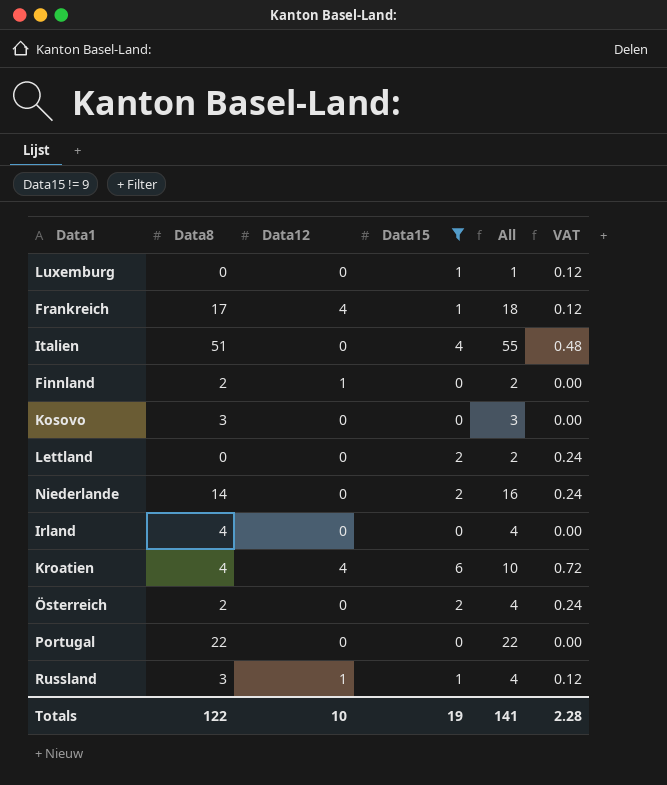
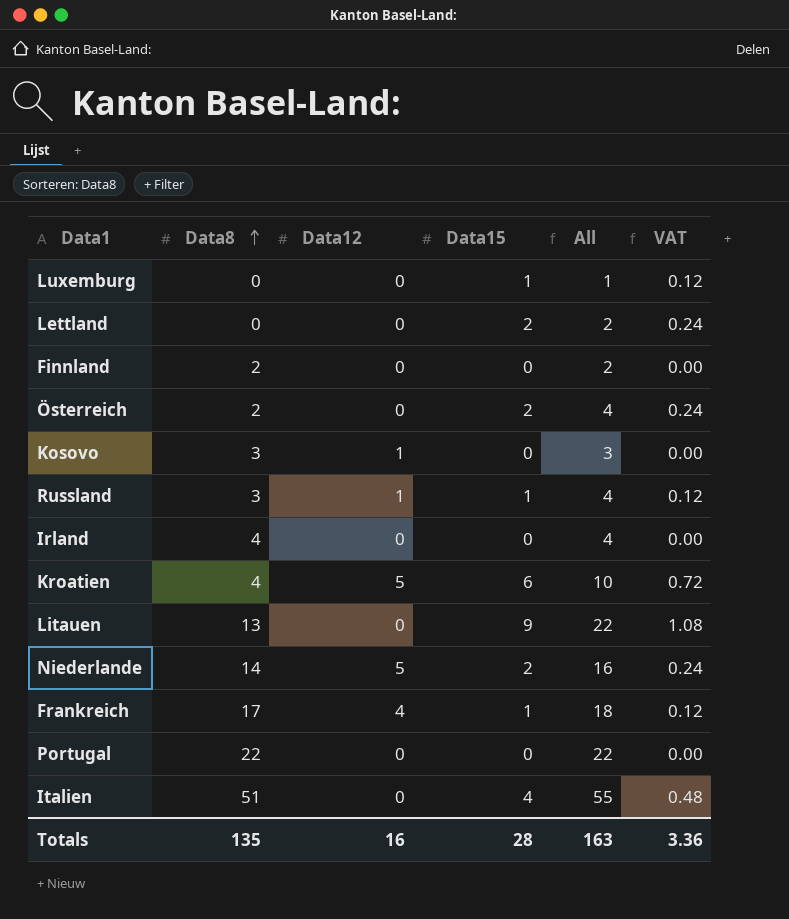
filter: Data15 != 9 -> none
row order: none -> Data8 ascending
Finnland | Data12: 1 -> 0
Kosovo | Data12: 0 -> 1
Kroatien | Data12: 4 -> 5
Niederlande | Data12: 0 -> 5
Totals | Data8: 122 -> 135
Totals | Data12: 10 -> 16
Totals | Data15: 19 -> 28
Totals | All: 141 -> 163
Totals | VAT: 2.28 -> 3.36

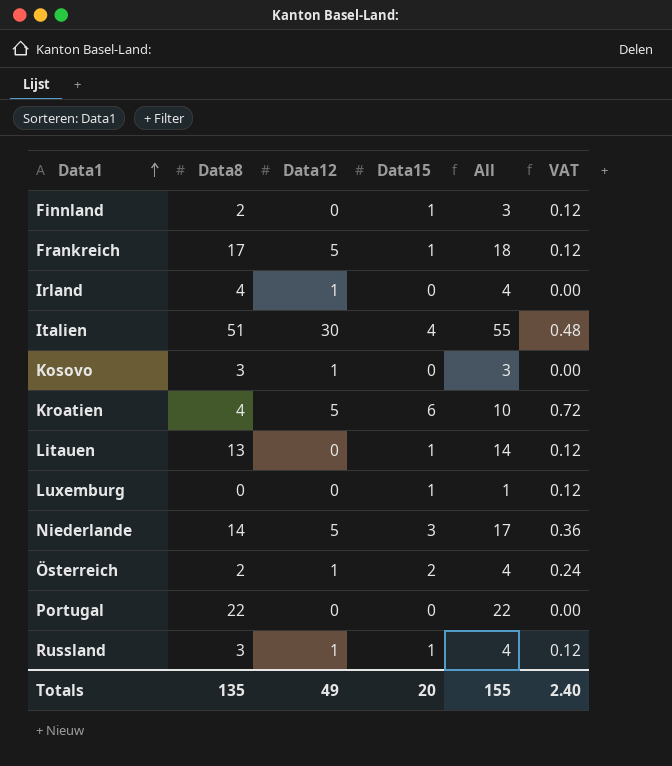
row order: Data8 ascending -> Data1 ascending
row Lettland: 0 | 0 | 2 | 2 | 0.24 -> none
Finnland | Data15: 0 -> 1
Finnland | All: 2 -> 3
Finnland | VAT: 0.00 -> 0.12
Frankreich | Data12: 4 -> 5
Irland | Data12: 0 -> 1
Italien | Data12: 0 -> 30
Litauen | Data15: 9 -> 1
Litauen | All: 22 -> 14
Litauen | VAT: 1.08 -> 0.12
Niederlande | Data15: 2 -> 3
Niederlande | All: 16 -> 17
Niederlande | VAT: 0.24 -> 0.36
Österreich | Data12: 0 -> 1
Totals | Data12: 16 -> 49
Totals | Data15: 28 -> 20
Totals | All: 163 -> 155
Totals | VAT: 3.36 -> 2.40

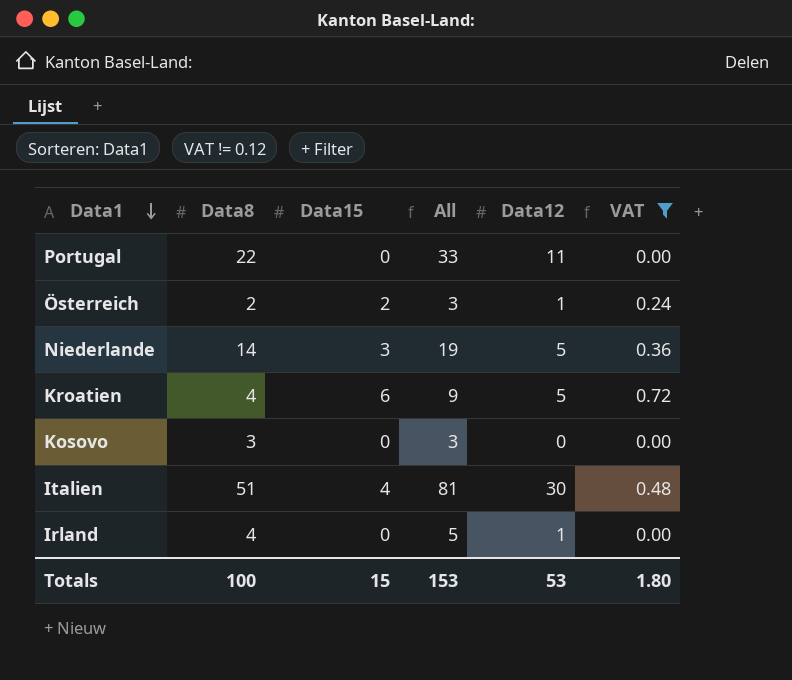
filter: none -> VAT != 0.12
row order: Data1 ascending -> Data1 descending
column All | formula: [Data8] + [Data15] -> [Data8] + [Data12]
column Data12 | position: 3 -> 5
Portugal | Data12: 0 -> 11
Kosovo | Data12: 1 -> 0
Totals | Data8: 135 -> 100
Totals | Data15: 20 -> 15
Totals | All: 155 -> 153
Totals | Data12: 49 -> 53
Totals | VAT: 2.40 -> 1.80

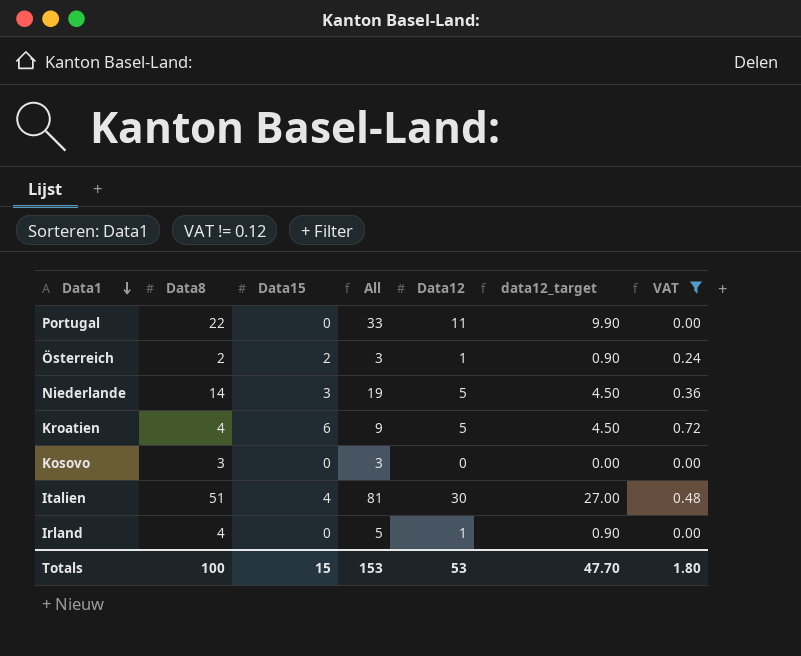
column data12_target | formula: none -> [Data12] * 0.9

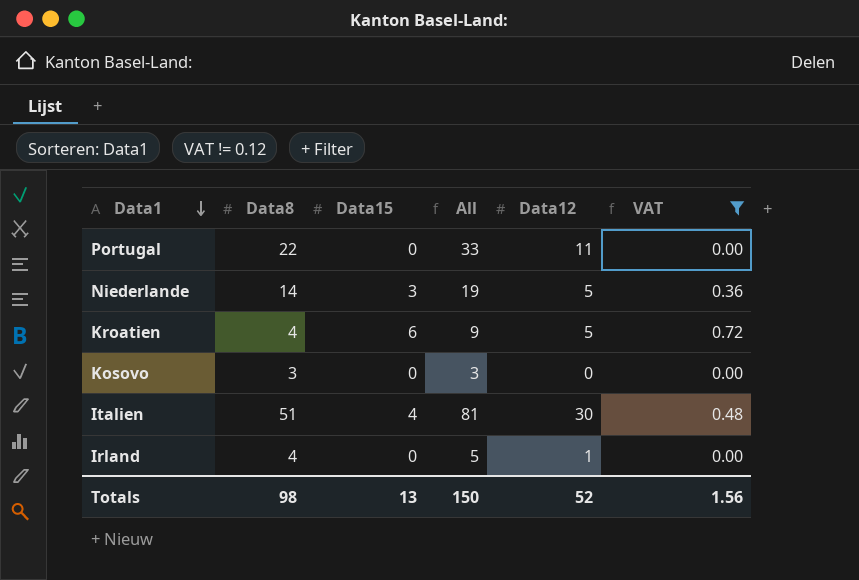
column data12_target | formula: [Data12] * 0.9 -> none
row Österreich: 2 | 2 | 3 | 1 | 0.90 | 0.24 -> none
Totals | Data8: 100 -> 98
Totals | Data15: 15 -> 13
Totals | All: 153 -> 150
Totals | Data12: 53 -> 52
Totals | VAT: 1.80 -> 1.56

